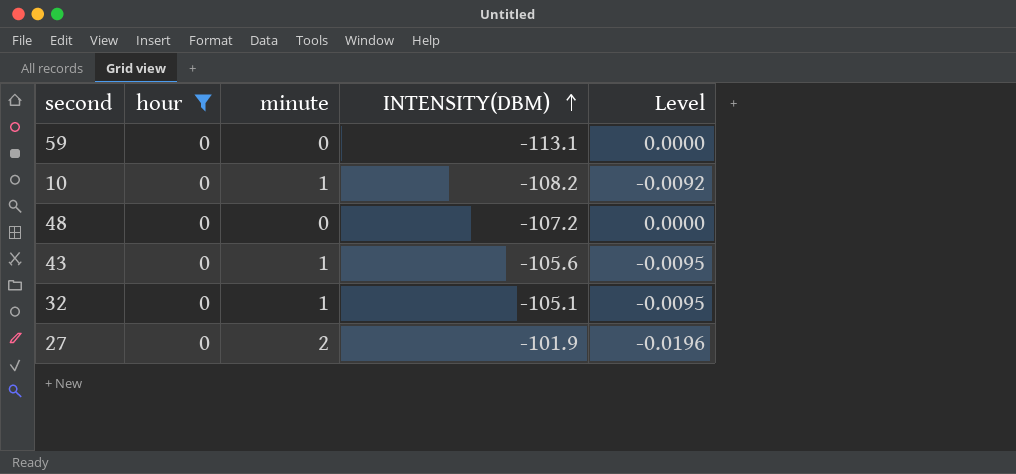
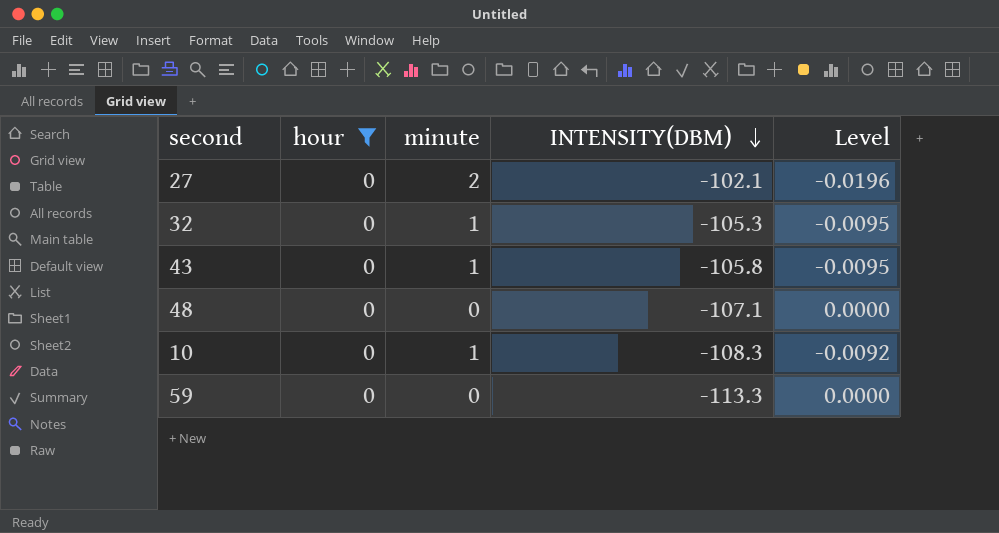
row order: INTENSITY(DBM) ascending -> INTENSITY(DBM) descending
27 | INTENSITY(DBM): -101.9 -> -102.1
32 | INTENSITY(DBM): -105.1 -> -105.3
43 | INTENSITY(DBM): -105.6 -> -105.8
48 | INTENSITY(DBM): -107.2 -> -107.1
10 | INTENSITY(DBM): -108.2 -> -108.3
59 | INTENSITY(DBM): -113.1 -> -113.3

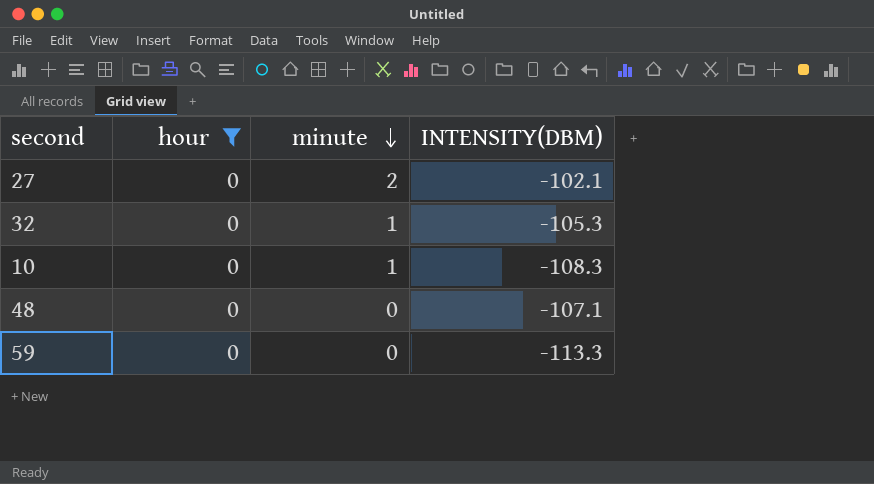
row order: INTENSITY(DBM) descending -> minute descending
column Level | formula: [minute] / [INTENSITY(DBM)] -> none
row 43: 0 | 1 | -105.8 | -0.0095 -> none

